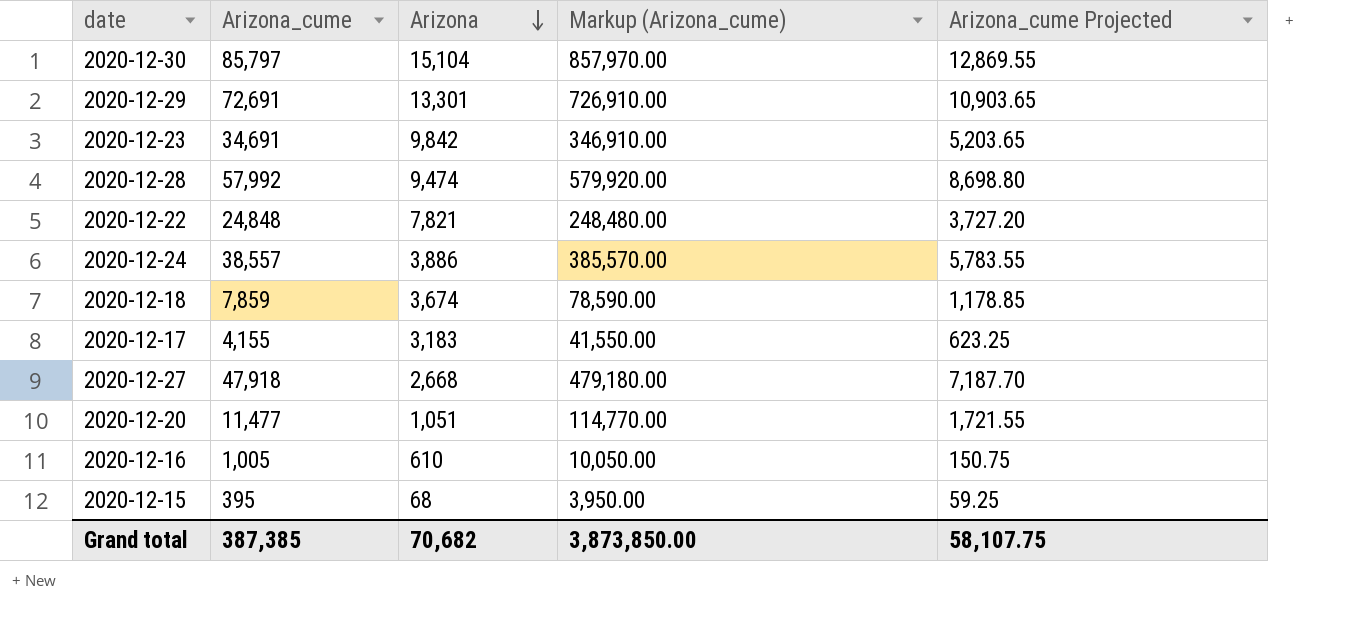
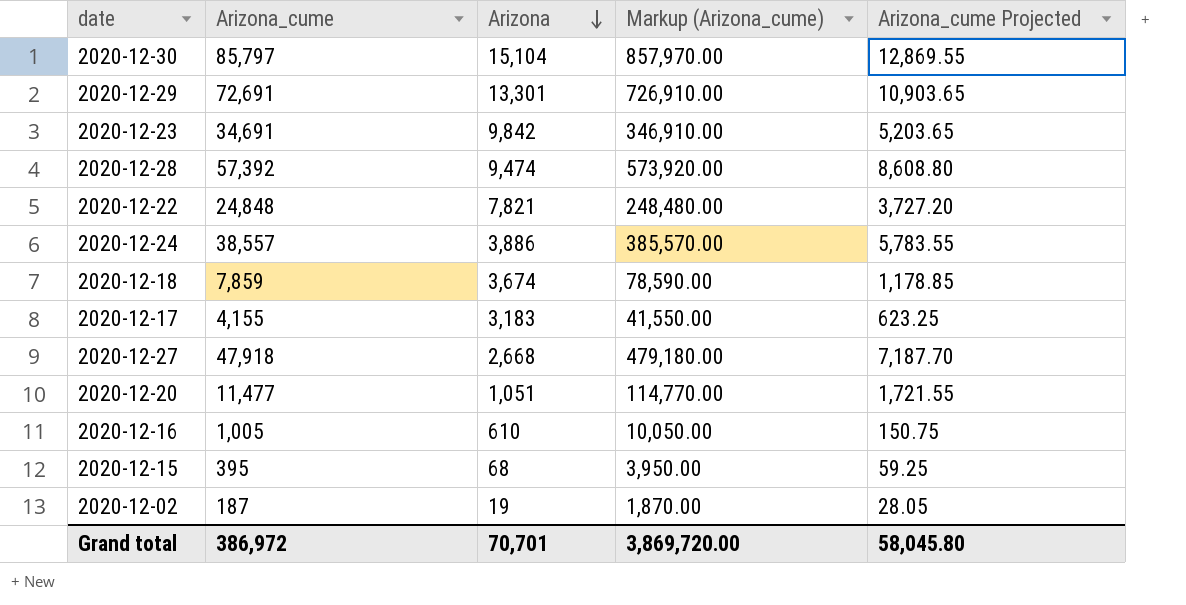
2020-12-28 | Arizona_cume: 57,992 -> 57,392
2020-12-28 | Markup (Arizona_cume): 579,920.00 -> 573,920.00
2020-12-28 | Arizona_cume Projected: 8,698.80 -> 8,608.80
row 2020-12-02: none -> 187 | 19 | 1,870.00 | 28.05
Grand total | Arizona_cume: 387,385 -> 386,972
Grand total | Arizona: 70,682 -> 70,701
Grand total | Markup (Arizona_cume): 3,873,850.00 -> 3,869,720.00
Grand total | Arizona_cume Projected: 58,107.75 -> 58,045.80

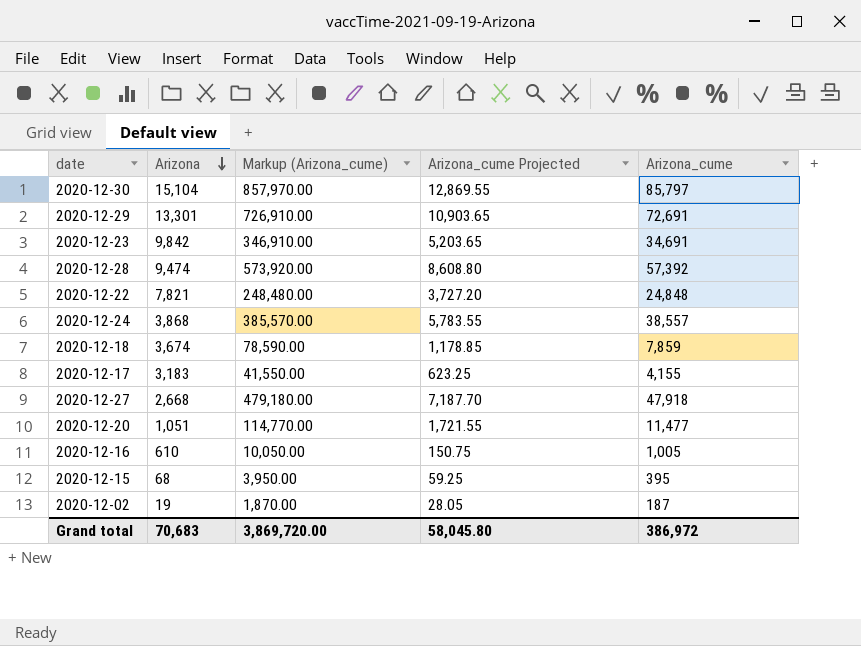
column Arizona_cume | position: 2 -> 5
2020-12-24 | Arizona: 3,886 -> 3,868
Grand total | Arizona: 70,701 -> 70,683

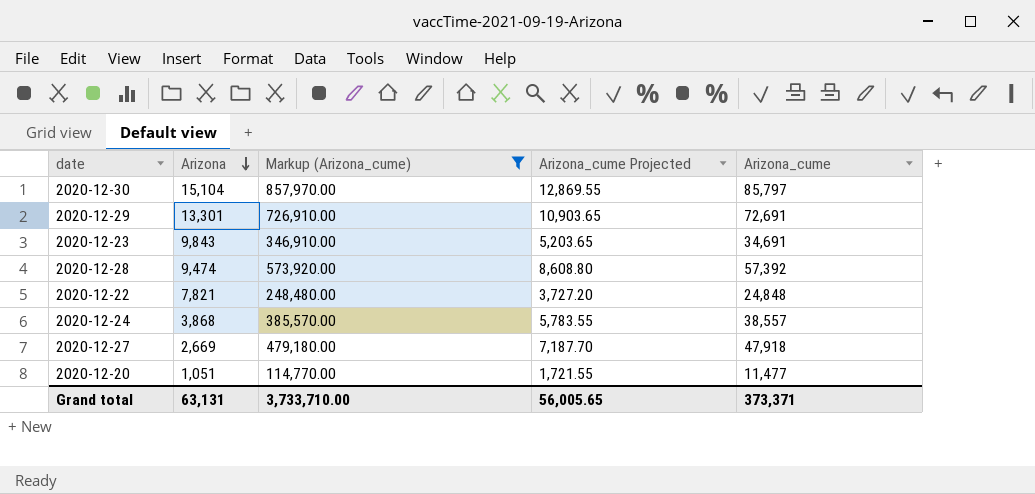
filter: none -> Markup (Arizona_cume) >= 114,770.00
2020-12-23 | Arizona: 9,842 -> 9,843
2020-12-27 | Arizona: 2,668 -> 2,669
Grand total | Arizona: 70,683 -> 63,131
Grand total | Markup (Arizona_cume): 3,869,720.00 -> 3,733,710.00
Grand total | Arizona_cume Projected: 58,045.80 -> 56,005.65
Grand total | Arizona_cume: 386,972 -> 373,371

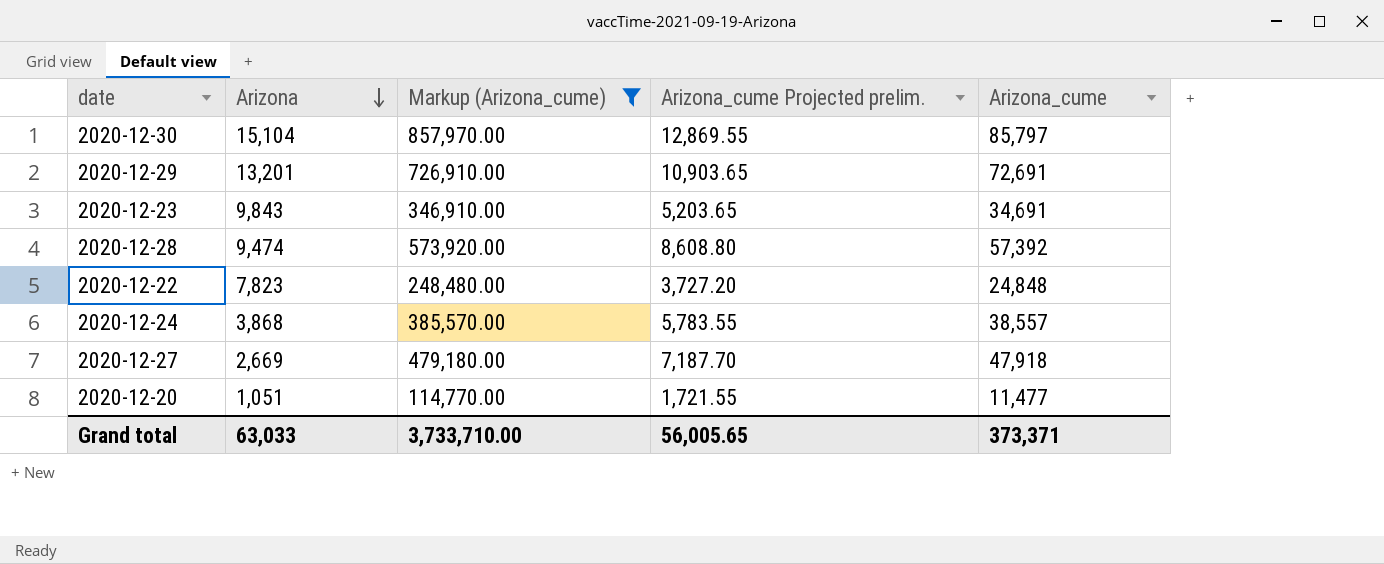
column name: Arizona_cume Projected -> Arizona_cume Projected prelim.
2020-12-29 | Arizona: 13,301 -> 13,201
2020-12-22 | Arizona: 7,821 -> 7,823
Grand total | Arizona: 63,131 -> 63,033

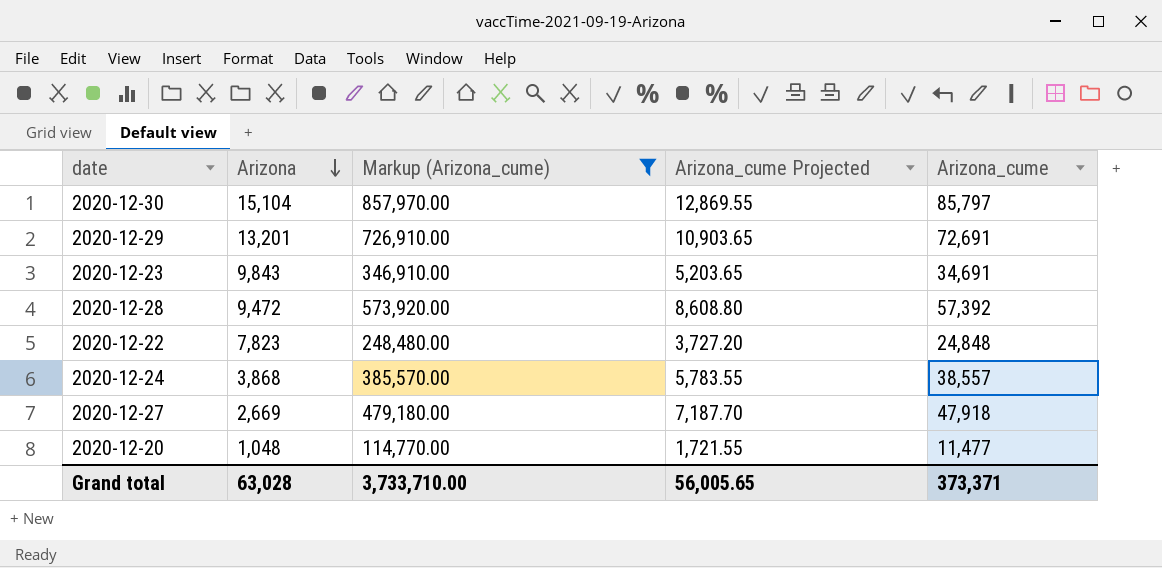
column name: Arizona_cume Projected prelim. -> Arizona_cume Projected
2020-12-28 | Arizona: 9,474 -> 9,472
2020-12-20 | Arizona: 1,051 -> 1,048
Grand total | Arizona: 63,033 -> 63,028

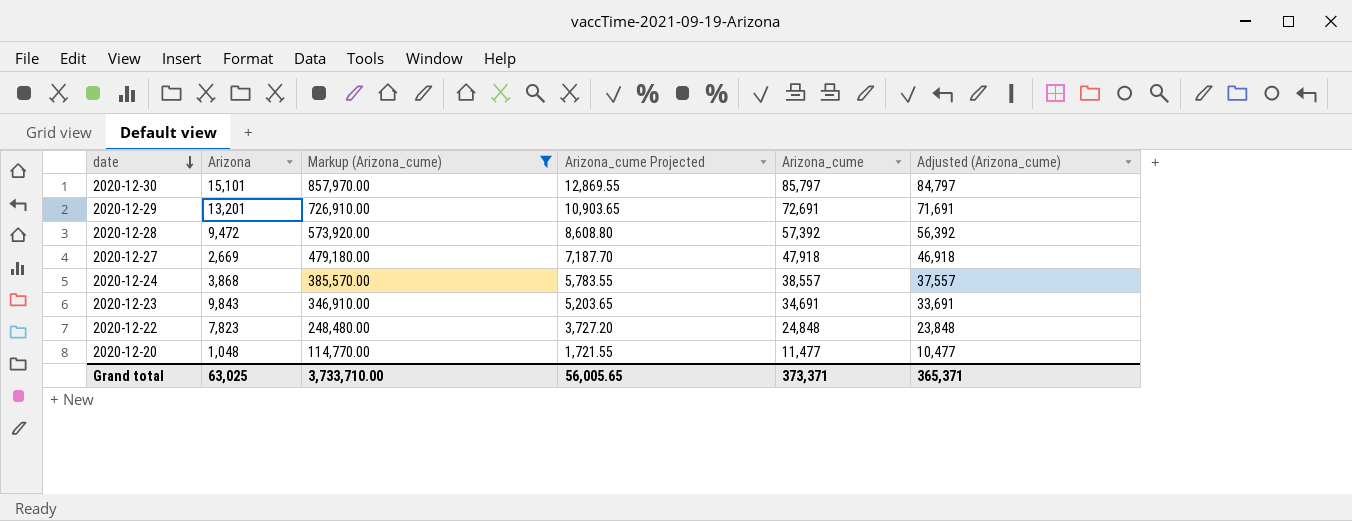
row order: Arizona descending -> date descending
column Adjusted (Arizona_cume) | formula: none -> [Arizona_cume] - 1000
2020-12-30 | Arizona: 15,104 -> 15,101
Grand total | Arizona: 63,028 -> 63,025

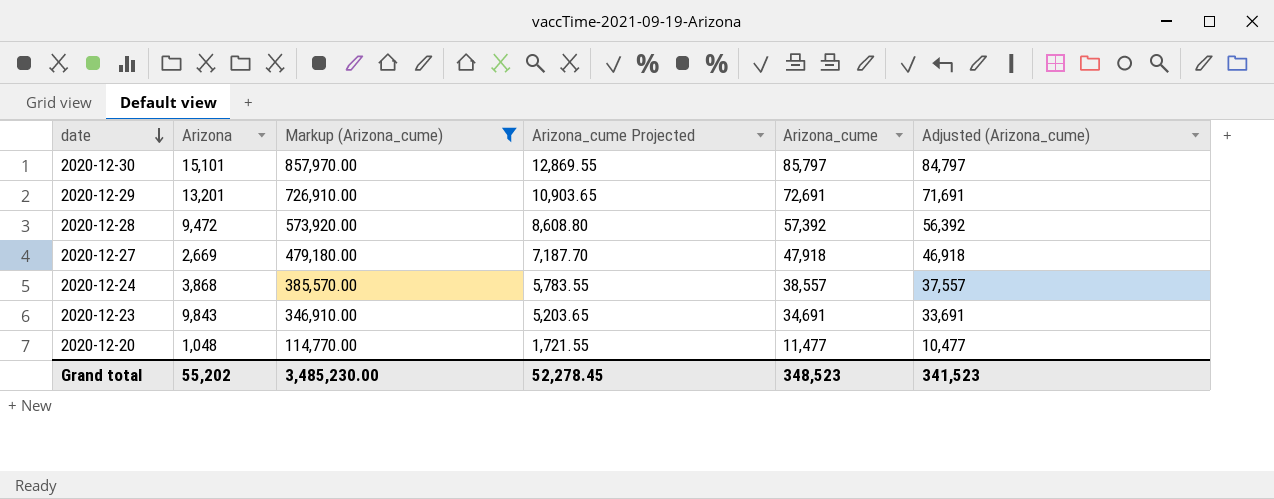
row 2020-12-22: 7,823 | 248,480.00 | 3,727.20 | 24,848 | 23,848 -> none
Grand total | Arizona: 63,025 -> 55,202
Grand total | Markup (Arizona_cume): 3,733,710.00 -> 3,485,230.00
Grand total | Arizona_cume Projected: 56,005.65 -> 52,278.45
Grand total | Arizona_cume: 373,371 -> 348,523
Grand total | Adjusted (Arizona_cume): 365,371 -> 341,523

